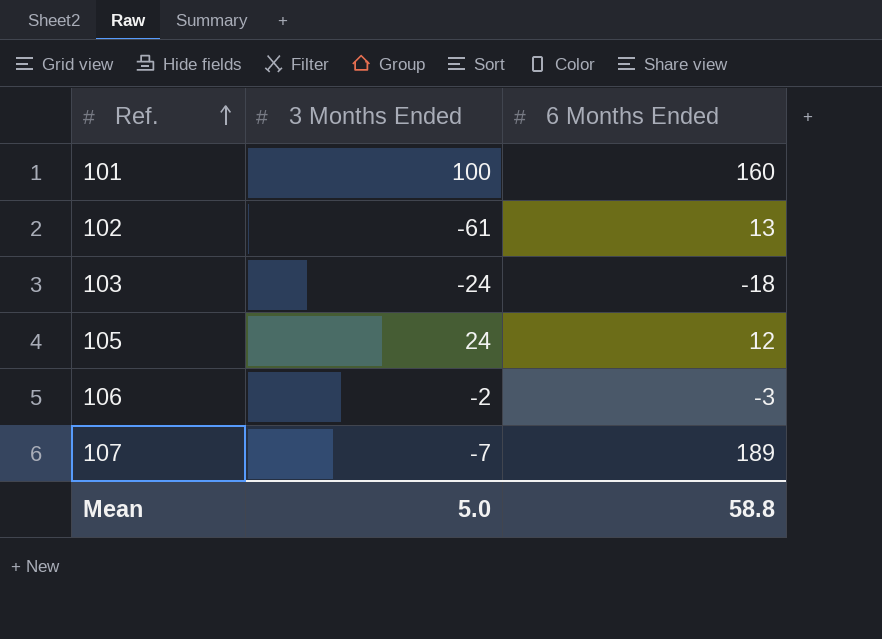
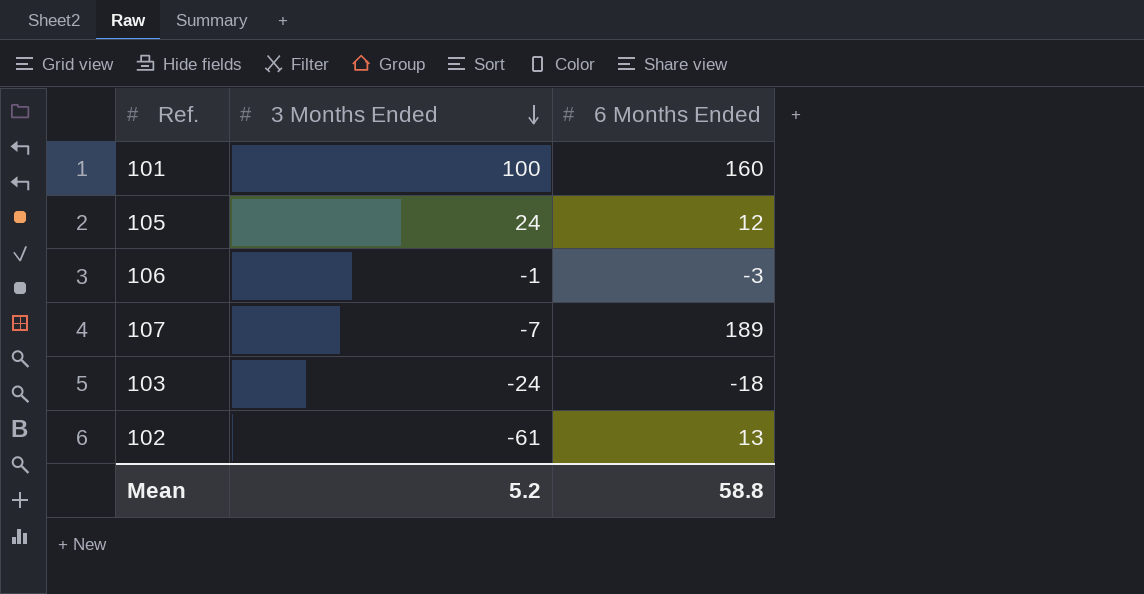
row order: Ref. ascending -> 3 Months Ended descending
106 | 3 Months Ended: -2 -> -1
Mean | 3 Months Ended: 5.0 -> 5.2

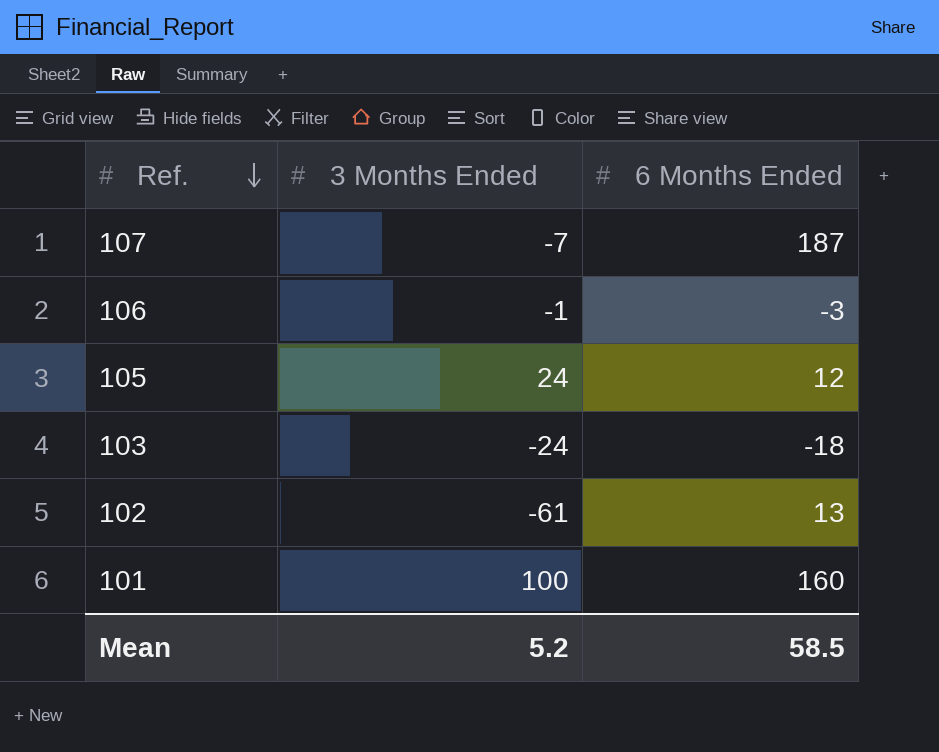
row order: 3 Months Ended descending -> Ref. descending
107 | 6 Months Ended: 189 -> 187
Mean | 6 Months Ended: 58.8 -> 58.5

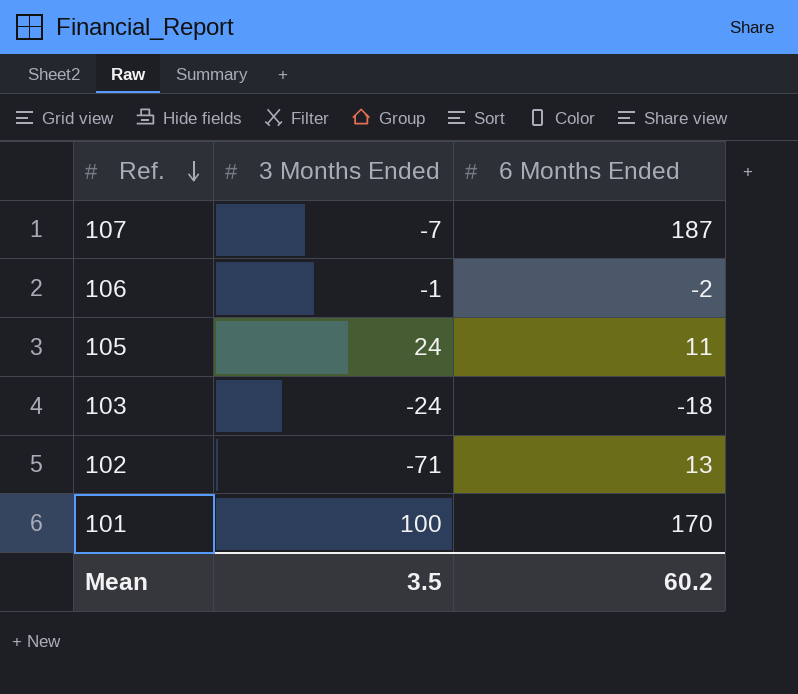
106 | 6 Months Ended: -3 -> -2
105 | 6 Months Ended: 12 -> 11
102 | 3 Months Ended: -61 -> -71
101 | 6 Months Ended: 160 -> 170
Mean | 3 Months Ended: 5.2 -> 3.5
Mean | 6 Months Ended: 58.5 -> 60.2

